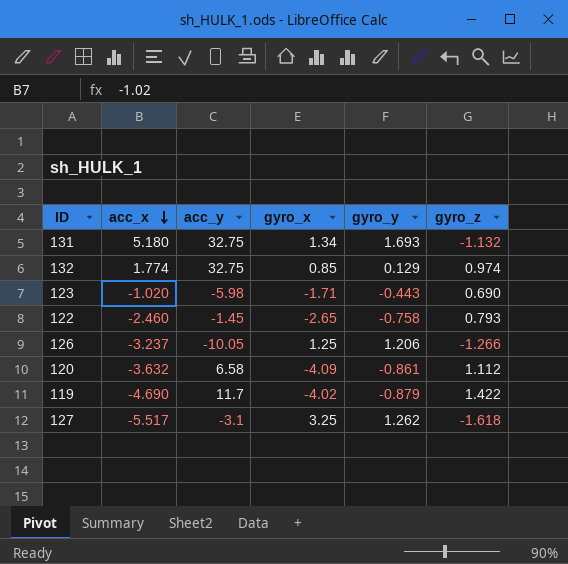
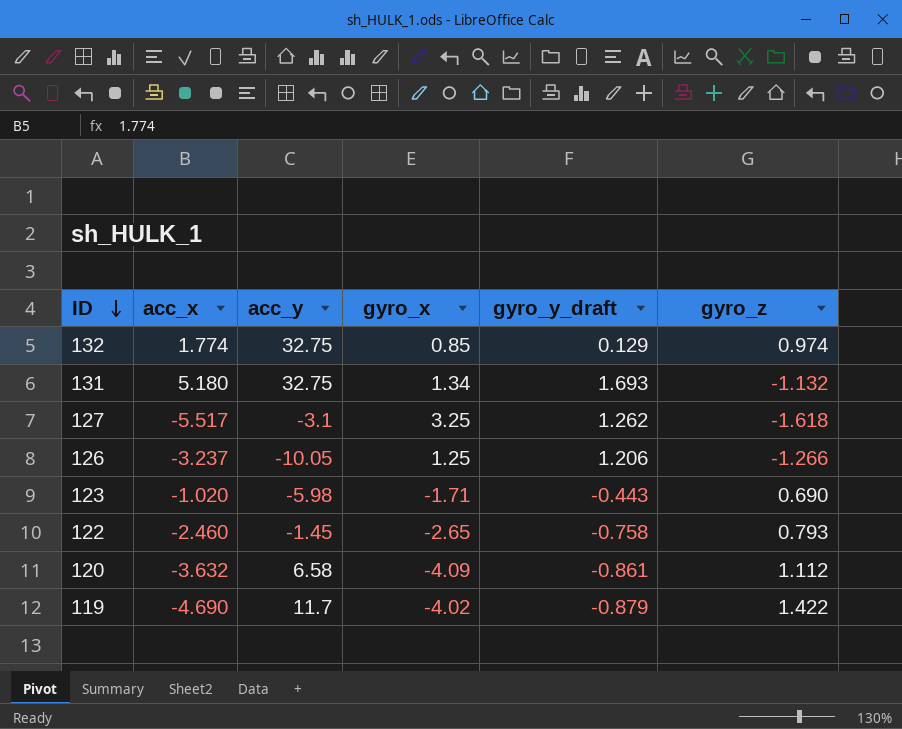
row order: acc_x descending -> ID descending
column name: gyro_y -> gyro_y_draft

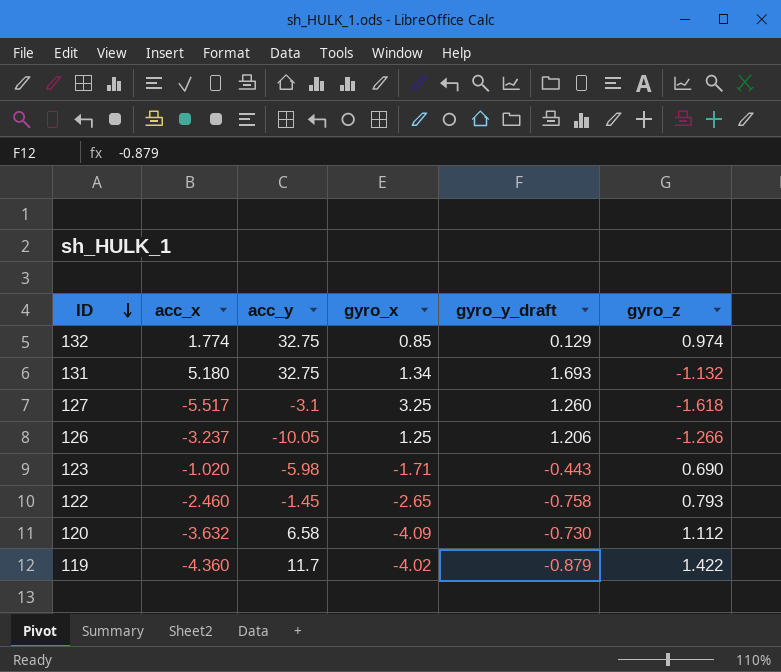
127 | gyro_y_draft: 1.262 -> 1.260
120 | gyro_y_draft: -0.861 -> -0.730
119 | acc_x: -4.690 -> -4.360

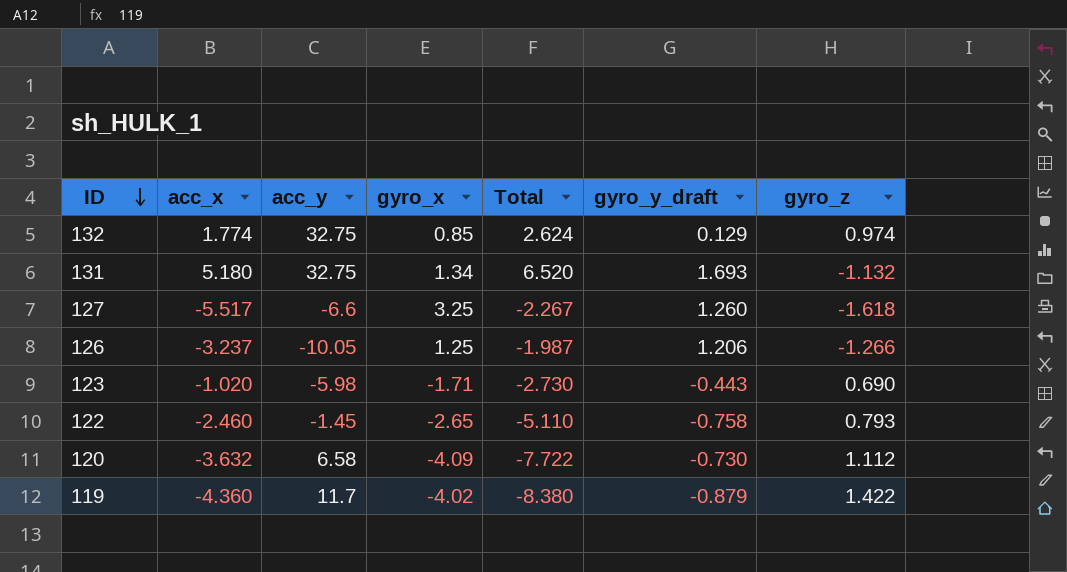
column Total | formula: none -> [acc_x] + [gyro_x]
127 | acc_y: -3.1 -> -6.6

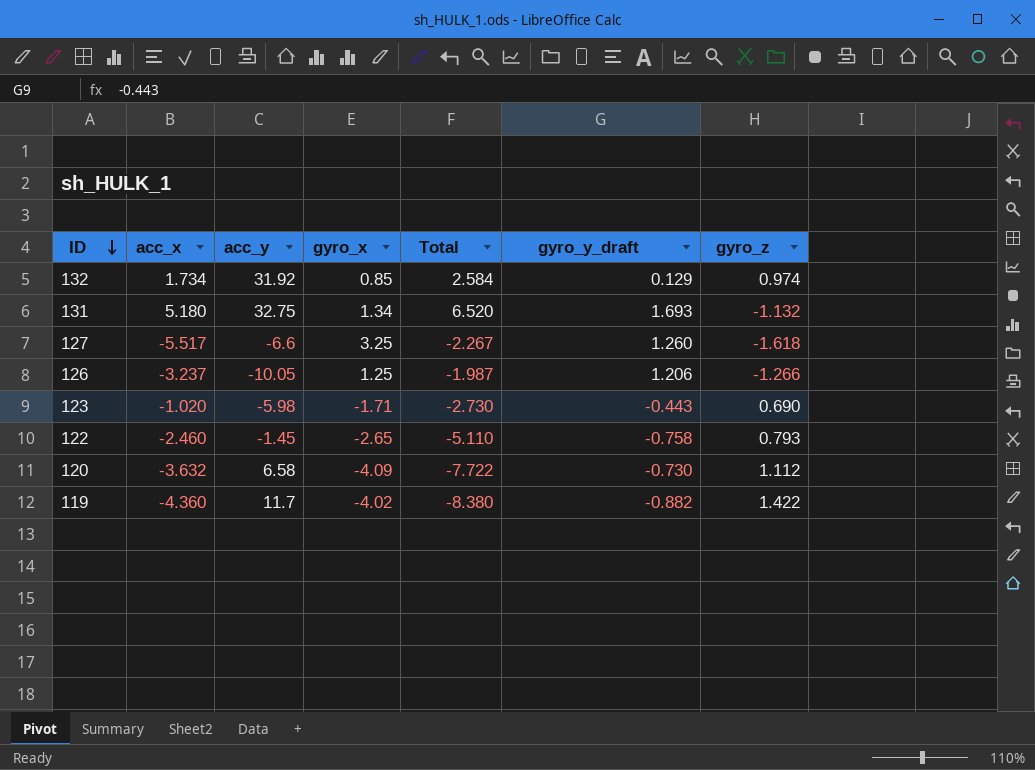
132 | acc_x: 1.774 -> 1.734
132 | acc_y: 32.75 -> 31.92
132 | Total: 2.624 -> 2.584
119 | gyro_y_draft: -0.879 -> -0.882

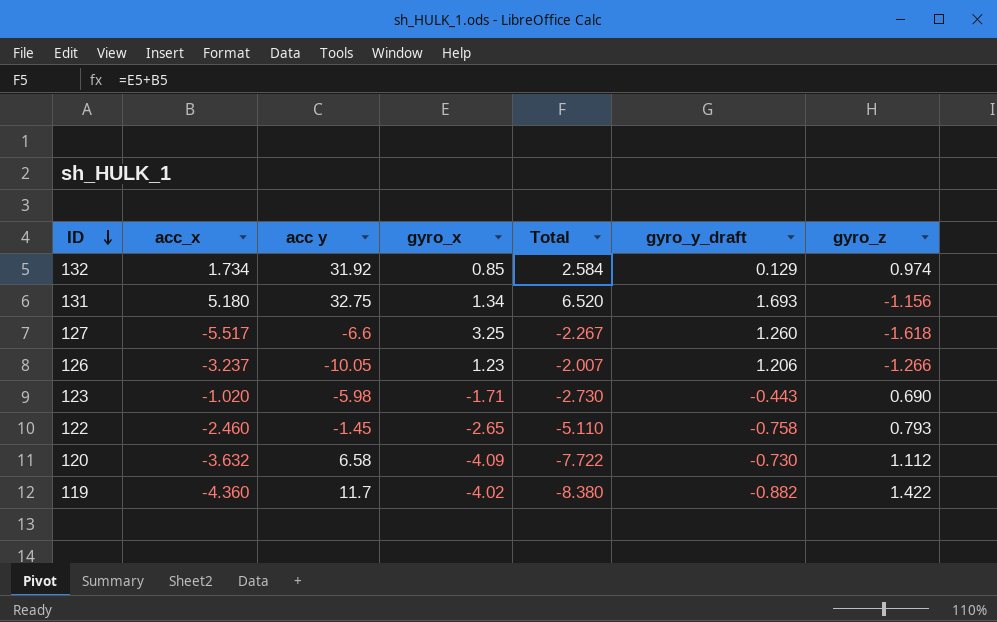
column name: acc_y -> acc y
131 | gyro_z: -1.132 -> -1.156
126 | gyro_x: 1.25 -> 1.23
126 | Total: -1.987 -> -2.007

